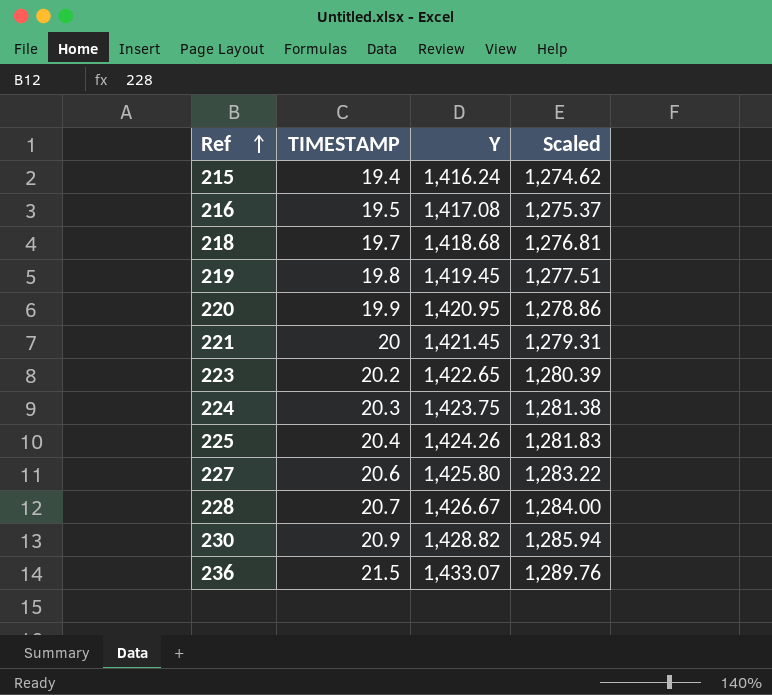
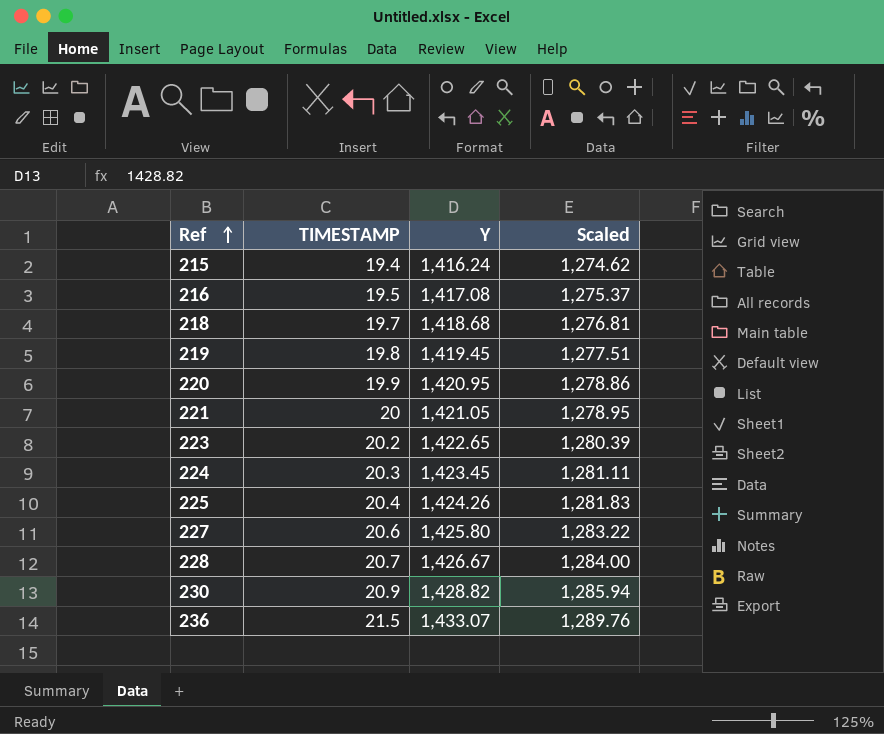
221 | Y: 1,421.45 -> 1,421.05
221 | Scaled: 1,279.31 -> 1,278.95
224 | Y: 1,423.75 -> 1,423.45
224 | Scaled: 1,281.38 -> 1,281.11

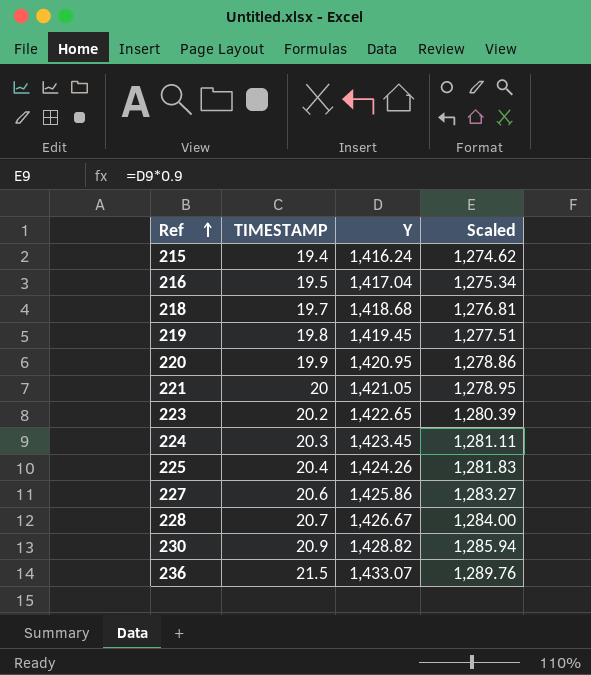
216 | Y: 1,417.08 -> 1,417.04
216 | Scaled: 1,275.37 -> 1,275.34
227 | Y: 1,425.80 -> 1,425.86
227 | Scaled: 1,283.22 -> 1,283.27

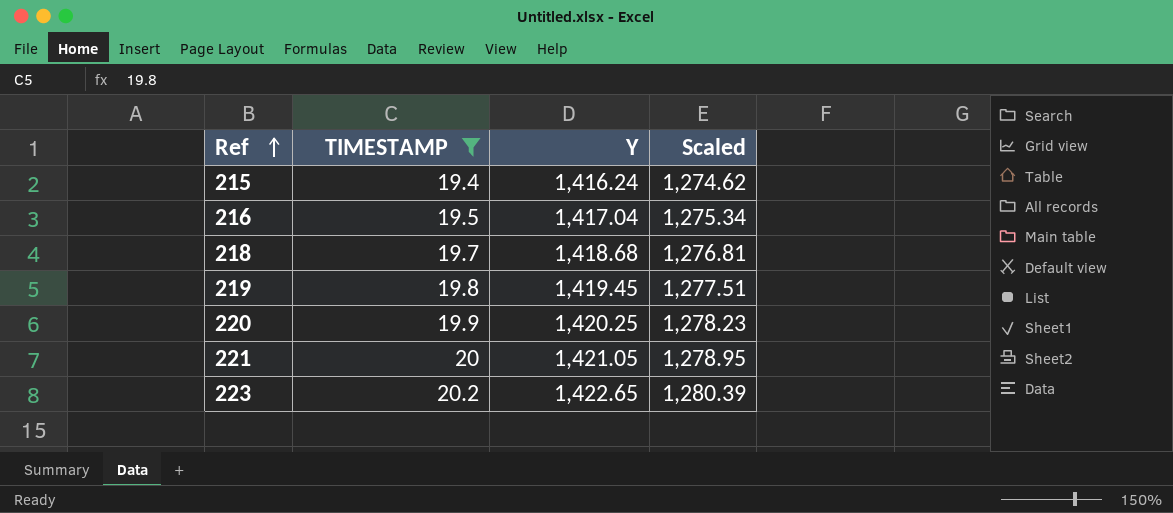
filter: none -> TIMESTAMP <= 20.2
220 | Y: 1,420.95 -> 1,420.25
220 | Scaled: 1,278.86 -> 1,278.23

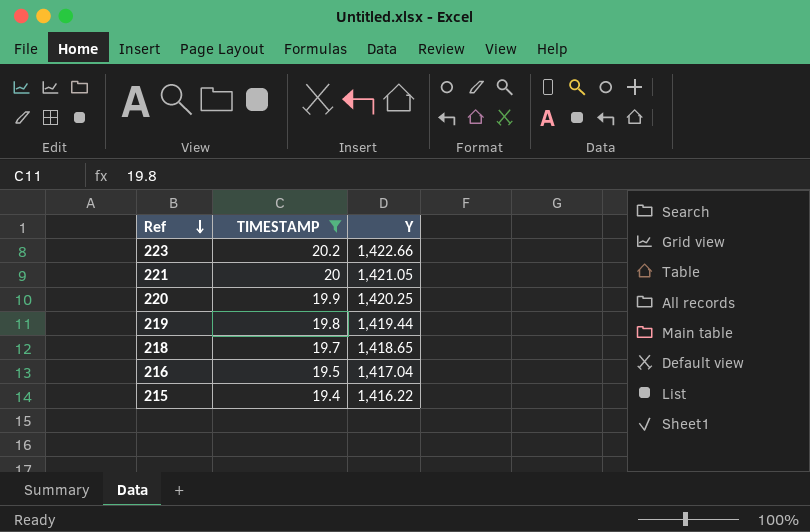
row order: Ref ascending -> Ref descending
column Scaled | formula: [Y] * 0.9 -> none
223 | Y: 1,422.65 -> 1,422.66
219 | Y: 1,419.45 -> 1,419.44
218 | Y: 1,418.68 -> 1,418.65
215 | Y: 1,416.24 -> 1,416.22

